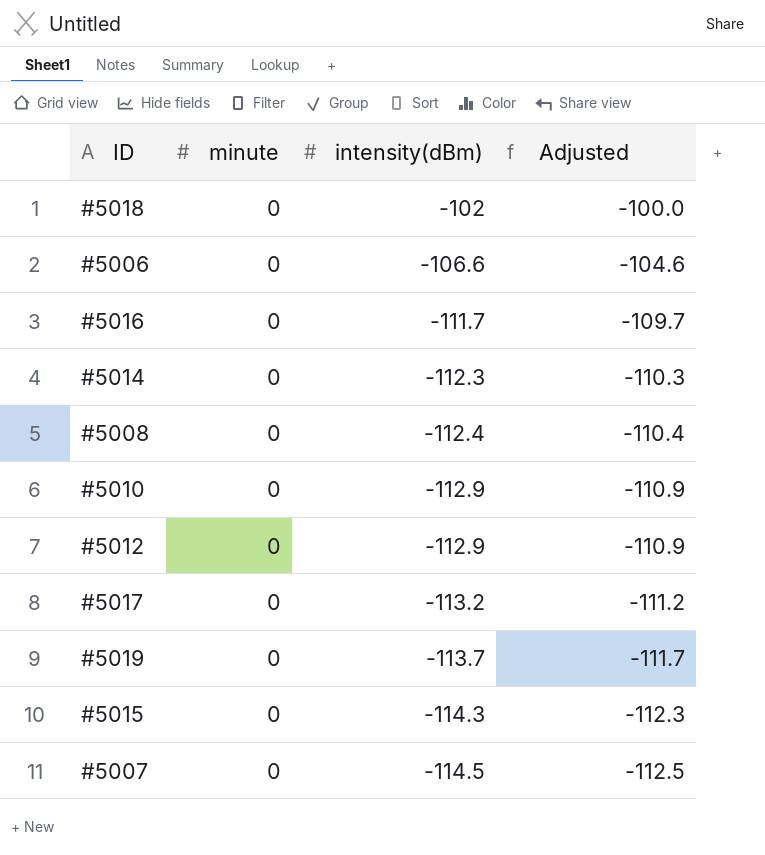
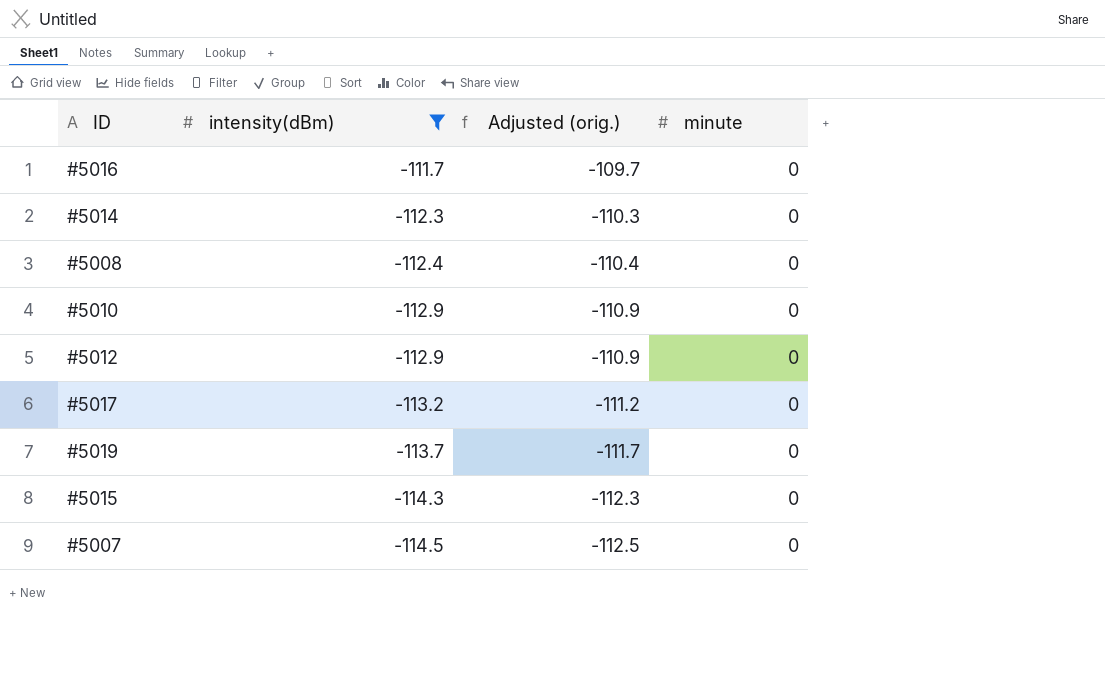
filter: none -> intensity(dBm) <= -111.7
column name: Adjusted -> Adjusted (orig.)
column minute | position: 2 -> 4

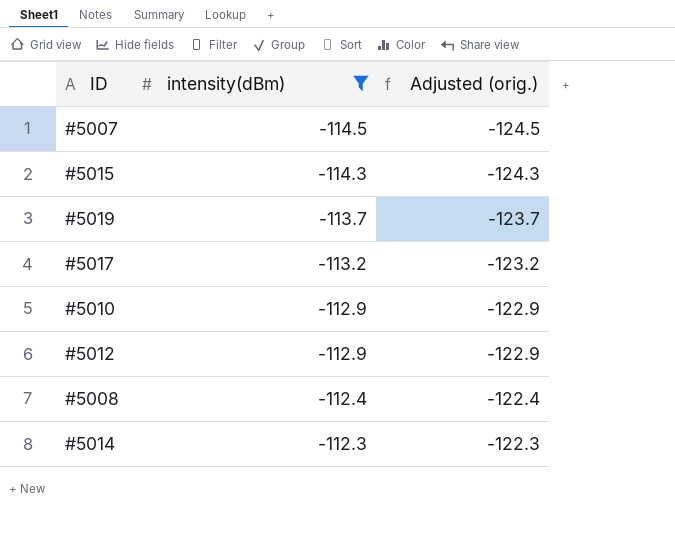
row order: intensity(dBm) descending -> intensity(dBm) ascending
column minute | position: 4 -> none
column Adjusted (orig.) | formula: [intensity(dBm)] + 2 -> [intensity(dBm)] - 10
row #5016: -111.7 | -109.7 | 0 -> none

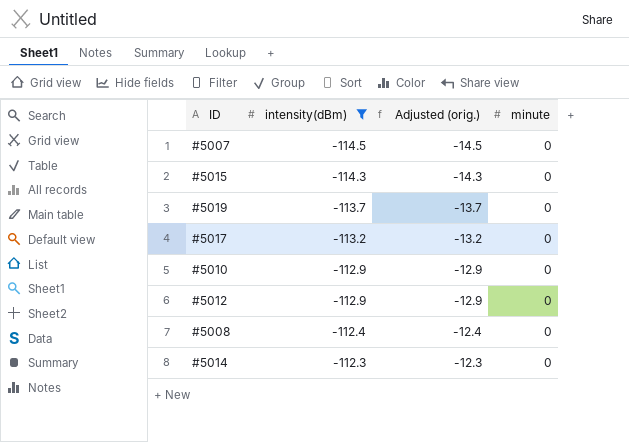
column Adjusted (orig.) | formula: [intensity(dBm)] - 10 -> [intensity(dBm)] + 100
column minute | position: none -> 4

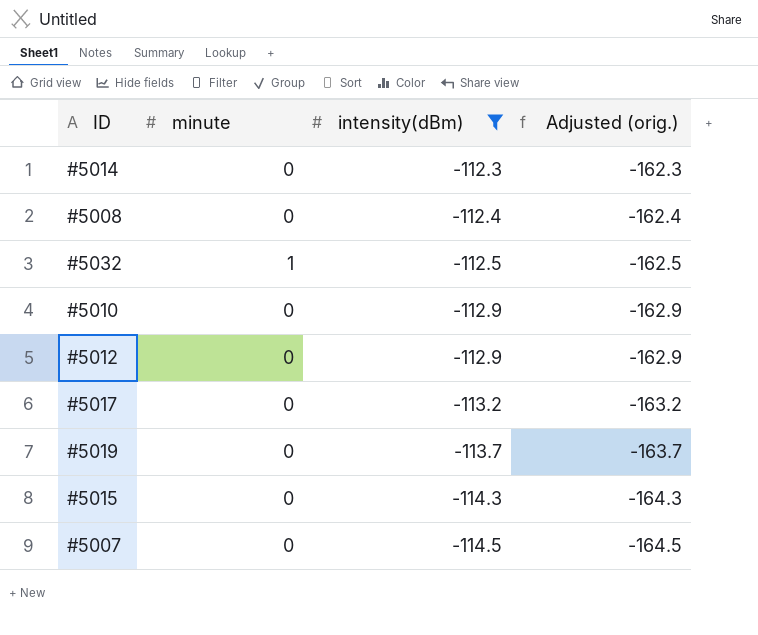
row order: intensity(dBm) ascending -> intensity(dBm) descending
column minute | position: 4 -> 2
column Adjusted (orig.) | formula: [intensity(dBm)] + 100 -> [intensity(dBm)] - 50
row #5032: none -> 1 | -112.5 | -162.5

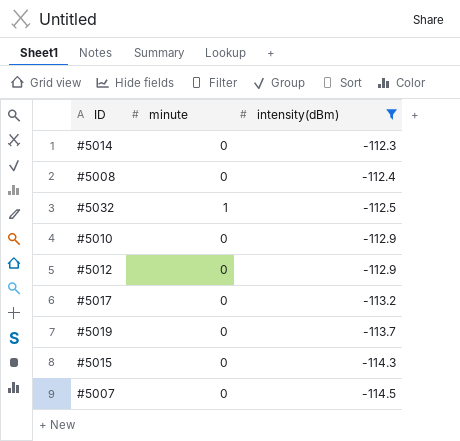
column Adjusted (orig.) | formula: [intensity(dBm)] - 50 -> none

